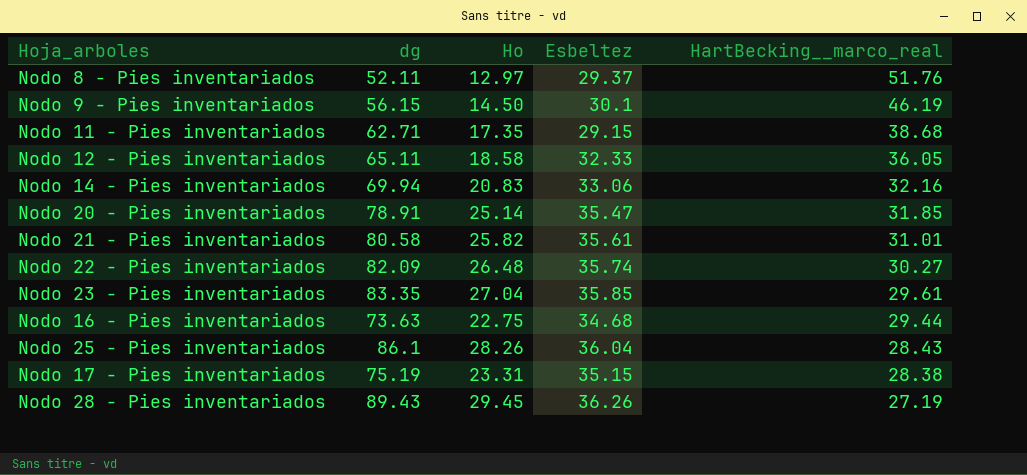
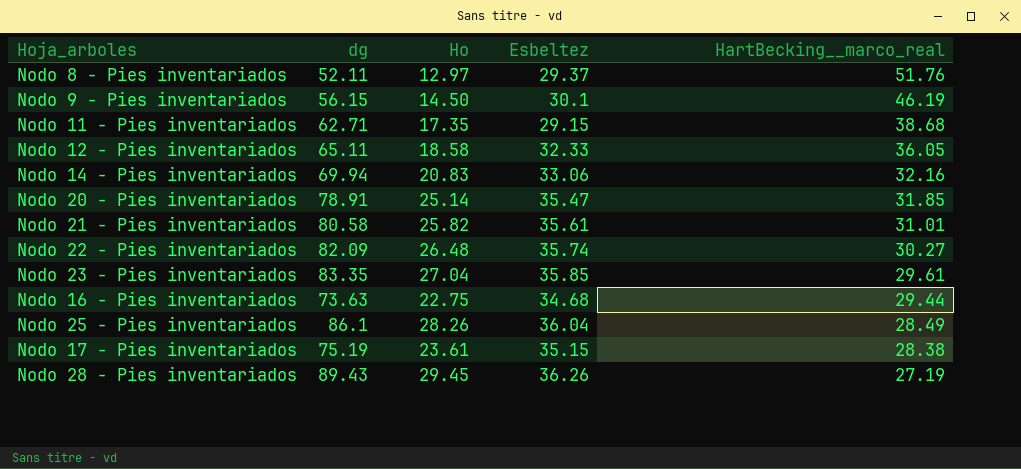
Nodo 25 - Pies inventariados | HartBecking__marco_real: 28.43 -> 28.49
Nodo 17 - Pies inventariados | Ho: 23.31 -> 23.61

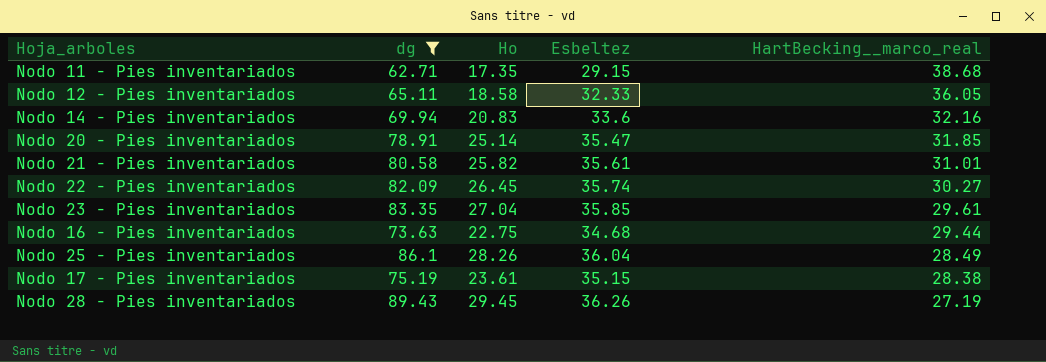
filter: none -> dg >= 62.71
Nodo 14 - Pies inventariados | Esbeltez: 33.06 -> 33.6
Nodo 22 - Pies inventariados | Ho: 26.48 -> 26.45

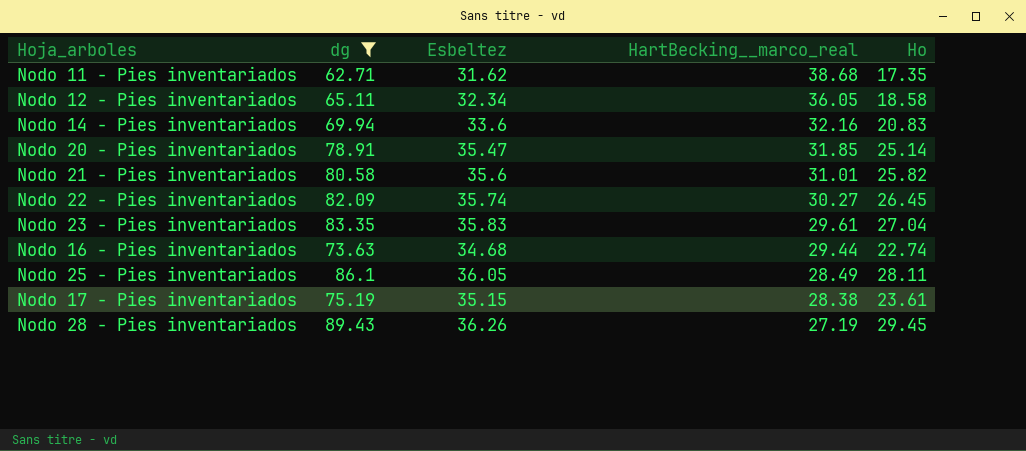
column Ho | position: 3 -> 5
Nodo 11 - Pies inventariados | Esbeltez: 29.15 -> 31.62
Nodo 12 - Pies inventariados | Esbeltez: 32.33 -> 32.34
Nodo 21 - Pies inventariados | Esbeltez: 35.61 -> 35.6
Nodo 23 - Pies inventariados | Esbeltez: 35.85 -> 35.83
Nodo 16 - Pies inventariados | Ho: 22.75 -> 22.74
Nodo 25 - Pies inventariados | Esbeltez: 36.04 -> 36.05
Nodo 25 - Pies inventariados | Ho: 28.26 -> 28.11

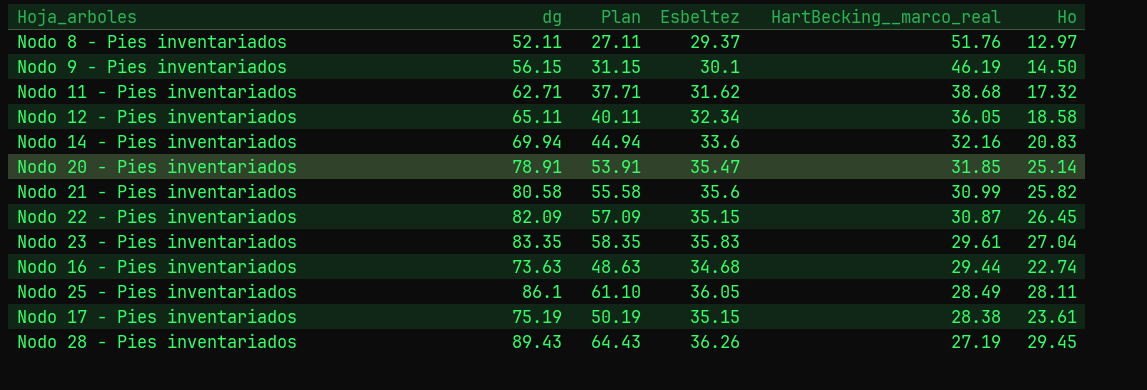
filter: dg >= 62.71 -> none
column Plan | formula: none -> [dg] - 25
Nodo 11 - Pies inventariados | Ho: 17.35 -> 17.32
Nodo 21 - Pies inventariados | HartBecking__marco_real: 31.01 -> 30.99
Nodo 22 - Pies inventariados | Esbeltez: 35.74 -> 35.15
Nodo 22 - Pies inventariados | HartBecking__marco_real: 30.27 -> 30.87

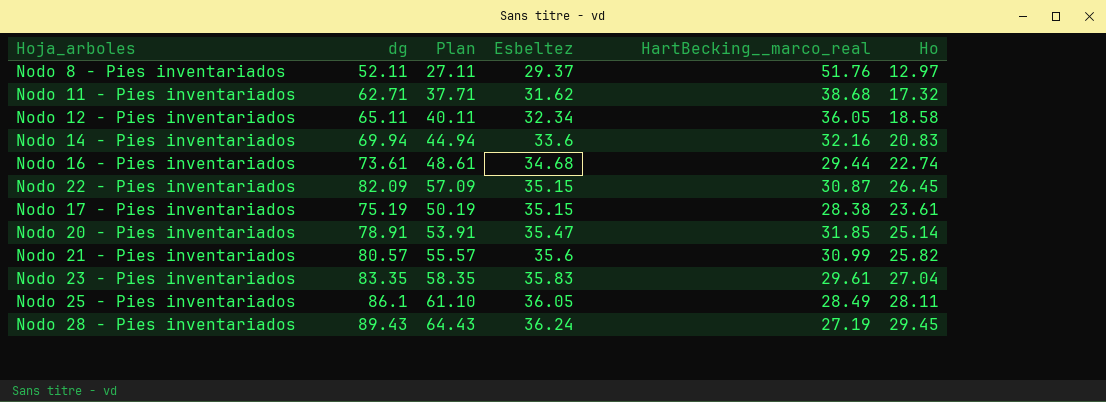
row order: HartBecking__marco_real descending -> Esbeltez ascending
row Nodo 9 - Pies inventariados: 56.15 | 31.15 | 30.1 | 46.19 | 14.50 -> none
Nodo 16 - Pies inventariados | dg: 73.63 -> 73.61
Nodo 16 - Pies inventariados | Plan: 48.63 -> 48.61
Nodo 21 - Pies inventariados | dg: 80.58 -> 80.57
Nodo 21 - Pies inventariados | Plan: 55.58 -> 55.57
Nodo 28 - Pies inventariados | Esbeltez: 36.26 -> 36.24

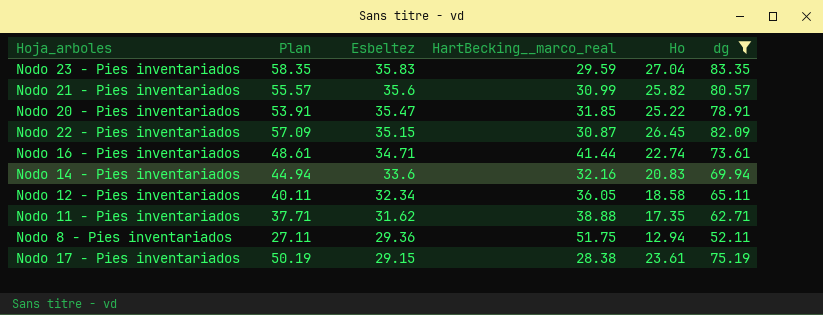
filter: none -> dg <= 83.35
row order: Esbeltez ascending -> Esbeltez descending
column dg | position: 2 -> 6
Nodo 23 - Pies inventariados | HartBecking__marco_real: 29.61 -> 29.59
Nodo 20 - Pies inventariados | Ho: 25.14 -> 25.22
Nodo 16 - Pies inventariados | Esbeltez: 34.68 -> 34.71
Nodo 16 - Pies inventariados | HartBecking__marco_real: 29.44 -> 41.44
Nodo 11 - Pies inventariados | HartBecking__marco_real: 38.68 -> 38.88
Nodo 11 - Pies inventariados | Ho: 17.32 -> 17.35
Nodo 8 - Pies inventariados | Esbeltez: 29.37 -> 29.36
Nodo 8 - Pies inventariados | HartBecking__marco_real: 51.76 -> 51.75
Nodo 8 - Pies inventariados | Ho: 12.97 -> 12.94
Nodo 17 - Pies inventariados | Esbeltez: 35.15 -> 29.15

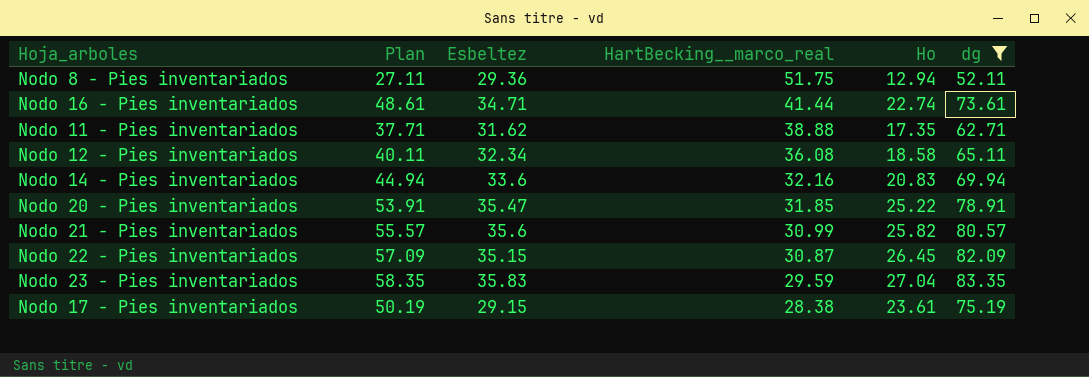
row order: Esbeltez descending -> HartBecking__marco_real descending
Nodo 12 - Pies inventariados | HartBecking__marco_real: 36.05 -> 36.08

